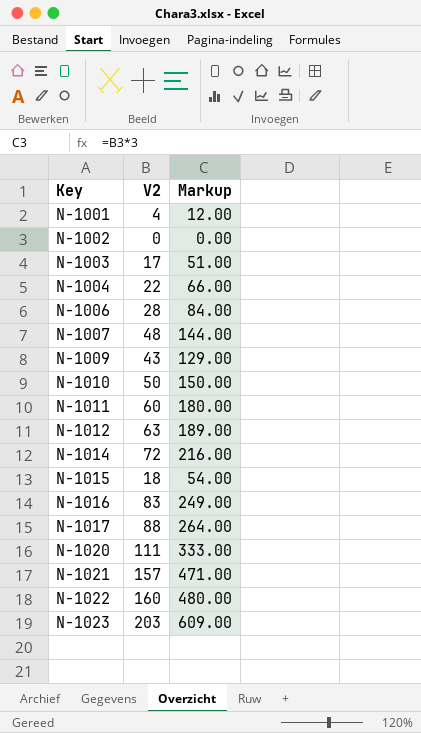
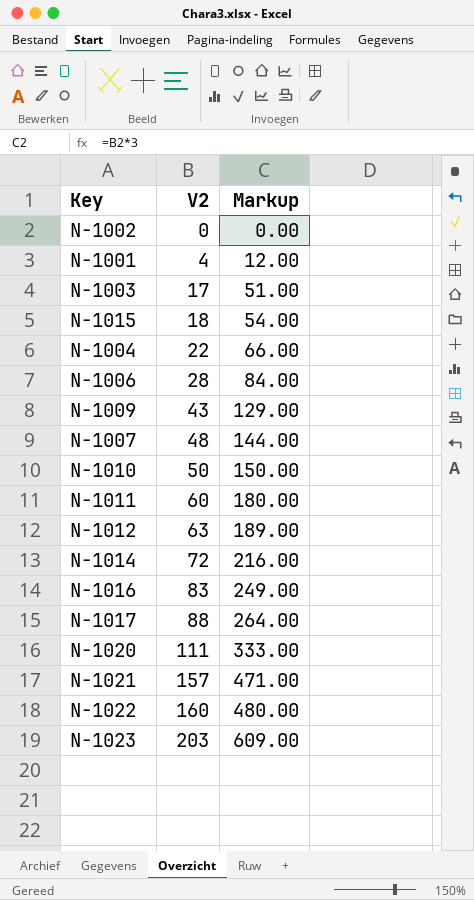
row order: Key ascending -> V2 ascending

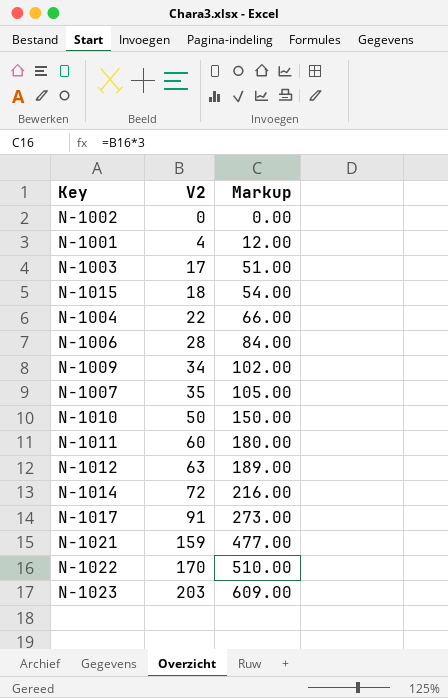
row N-1016: 83 | 249.00 -> none
row N-1020: 111 | 333.00 -> none
N-1009 | V2: 43 -> 34
N-1009 | Markup: 129.00 -> 102.00
N-1007 | V2: 48 -> 35
N-1007 | Markup: 144.00 -> 105.00
N-1017 | V2: 88 -> 91
N-1017 | Markup: 264.00 -> 273.00
N-1021 | V2: 157 -> 159
N-1021 | Markup: 471.00 -> 477.00
N-1022 | V2: 160 -> 170
N-1022 | Markup: 480.00 -> 510.00

